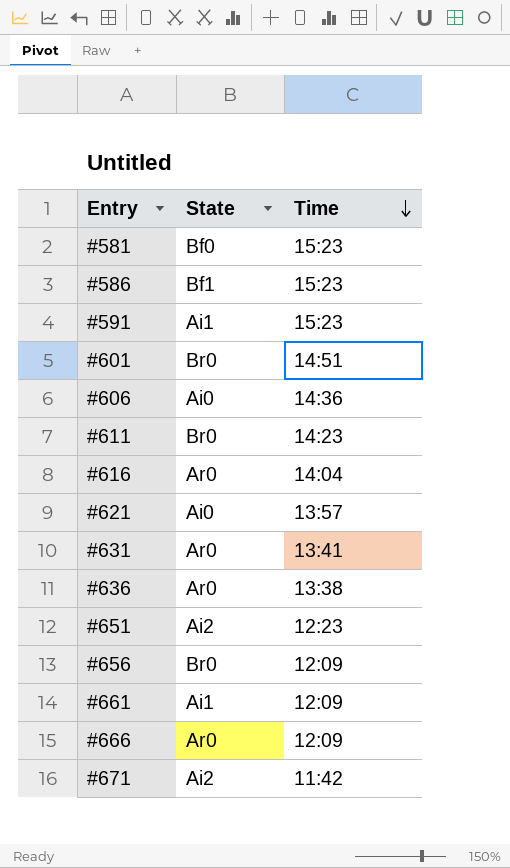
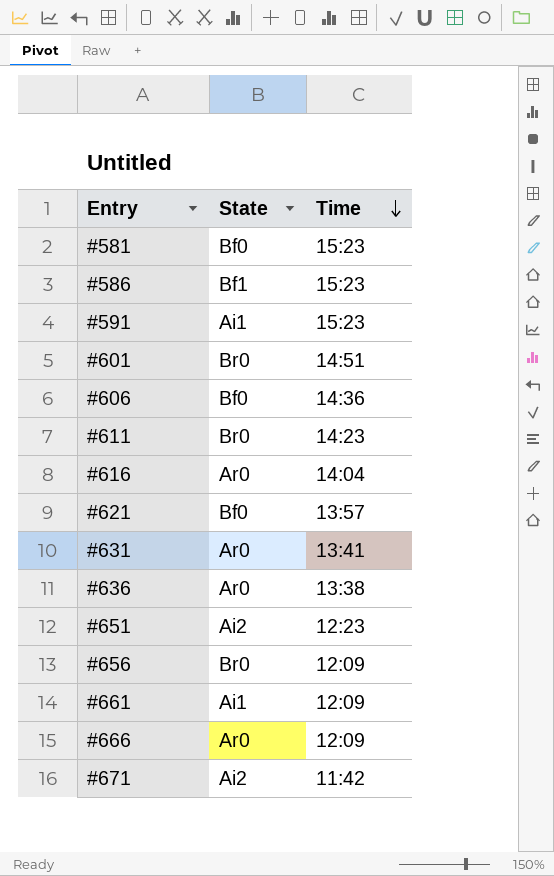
#606 | State: Ai0 -> Bf0
#621 | State: Ai0 -> Bf0

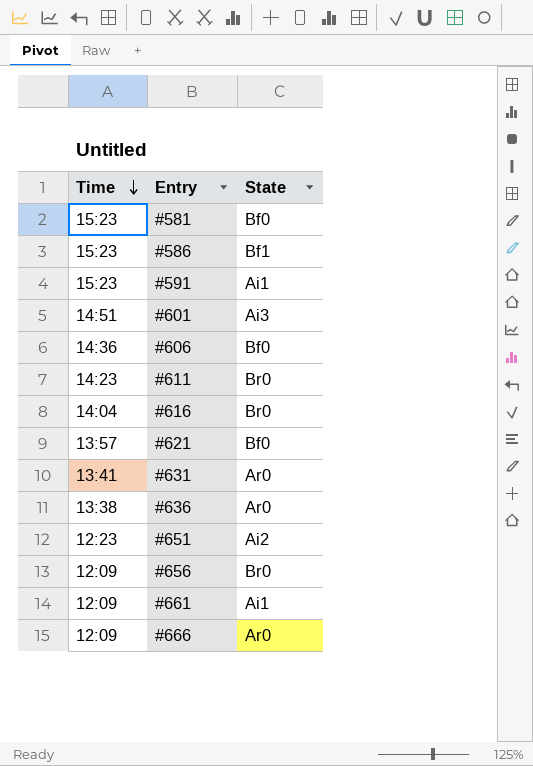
column Time | position: 3 -> 1
row #671: Ai2 | 11:42 -> none
#601 | State: Br0 -> Ai3
#616 | State: Ar0 -> Br0

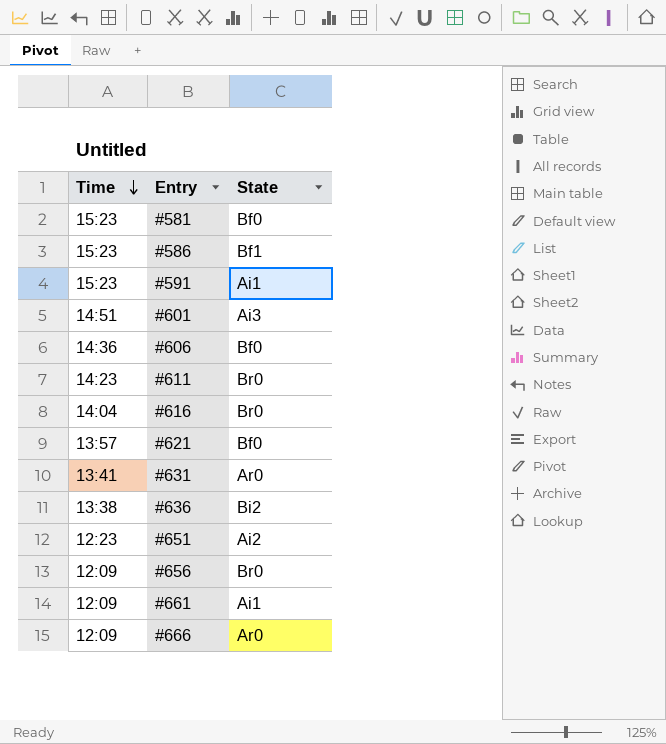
#636 | State: Ar0 -> Bi2

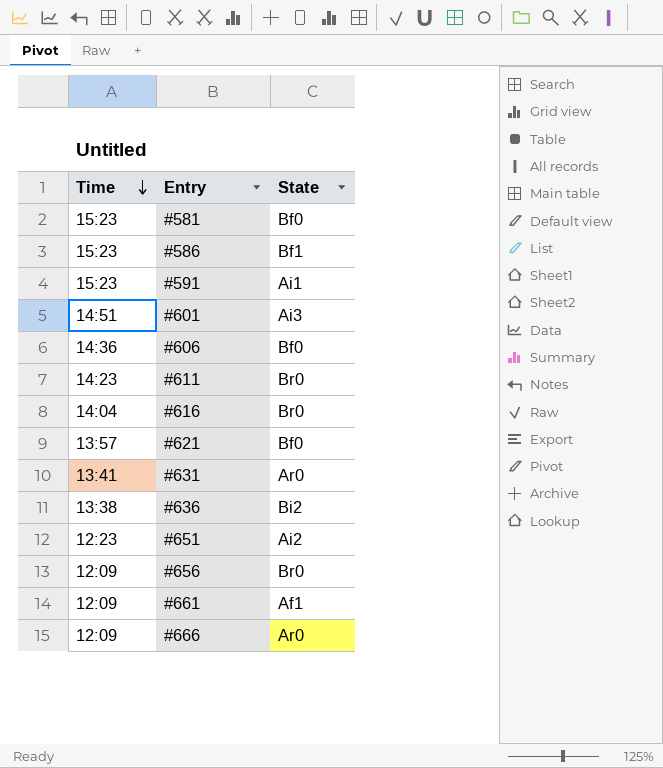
#661 | State: Ai1 -> Af1

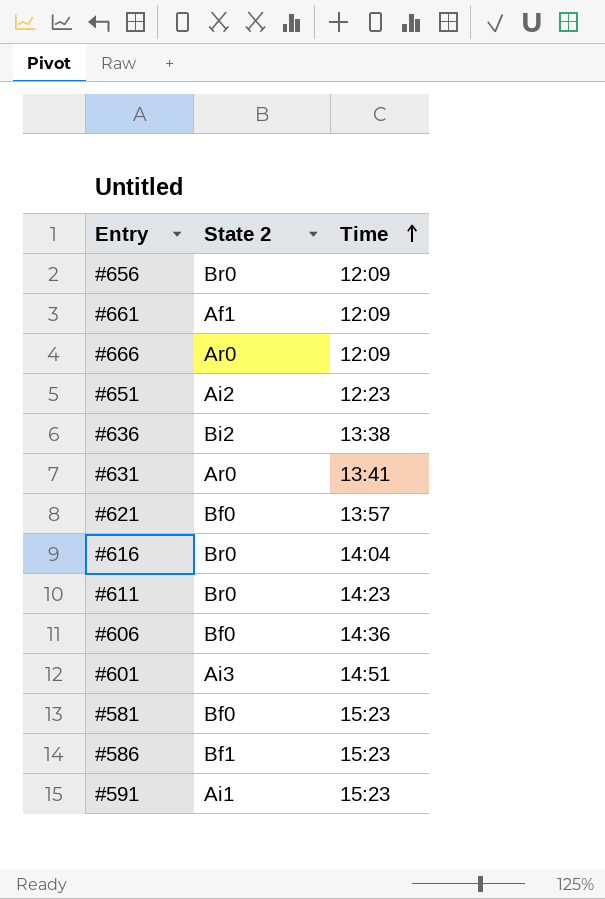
row order: Time descending -> Time ascending
column name: State -> State 2
column Time | position: 1 -> 3

